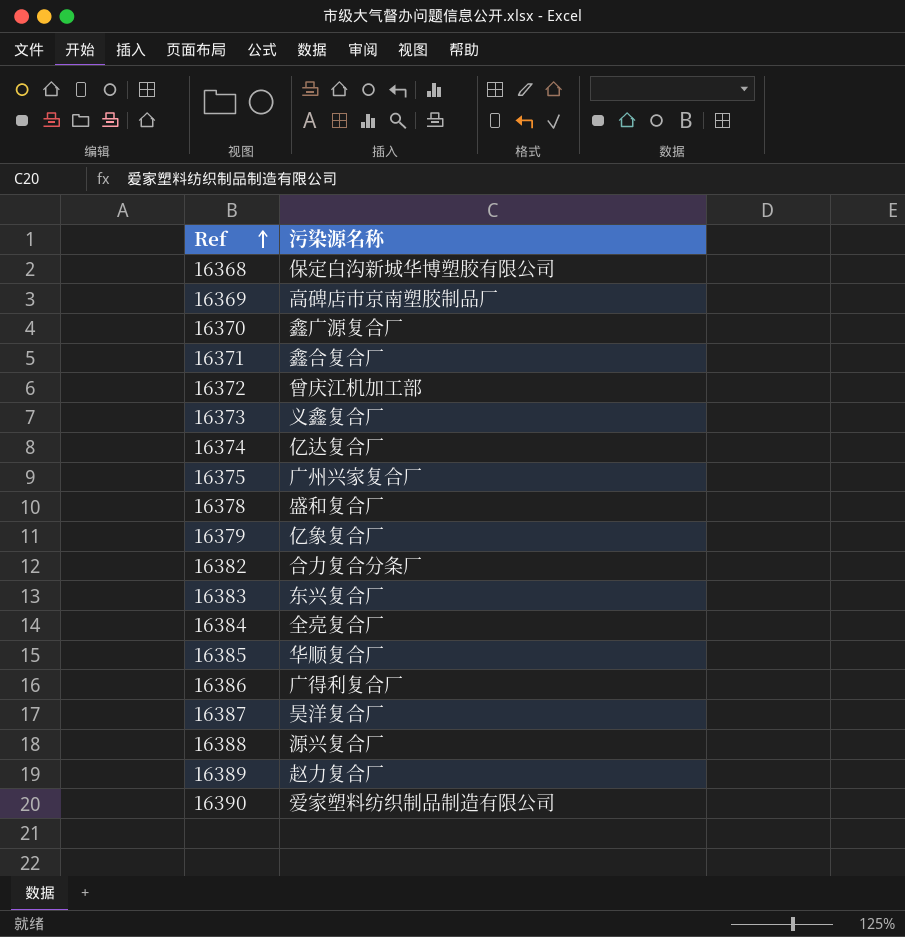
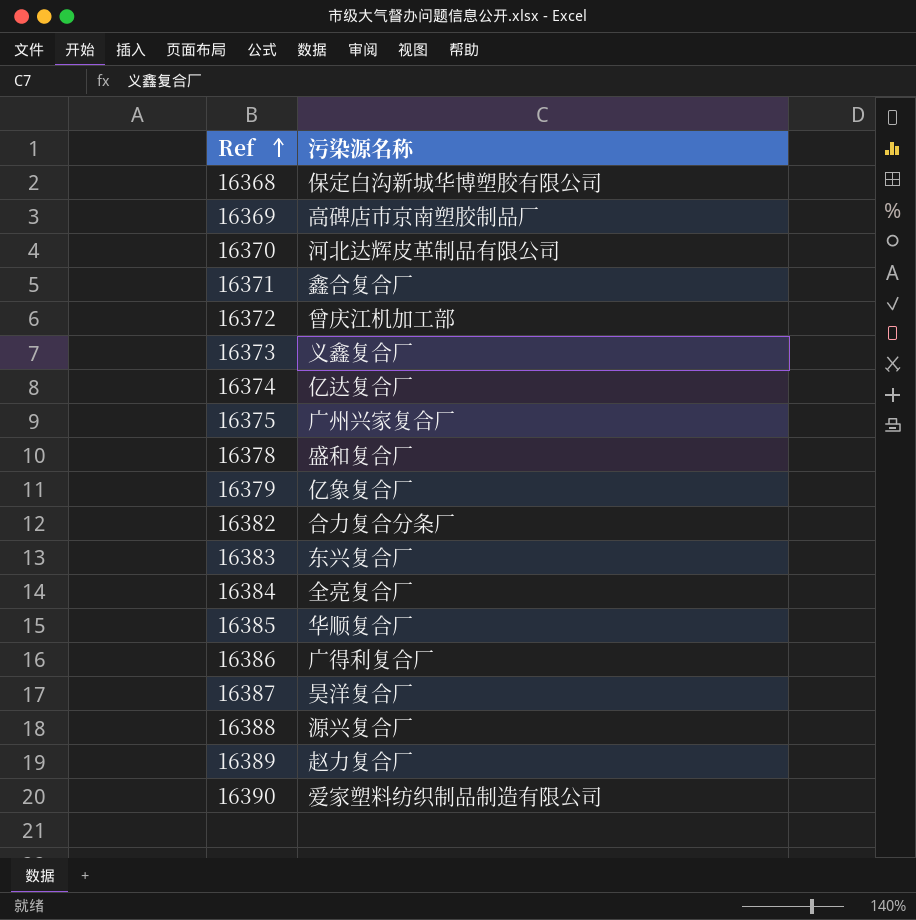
16370 | 污染源名称: 鑫广源复合厂 -> 河北达辉皮革制品有限公司

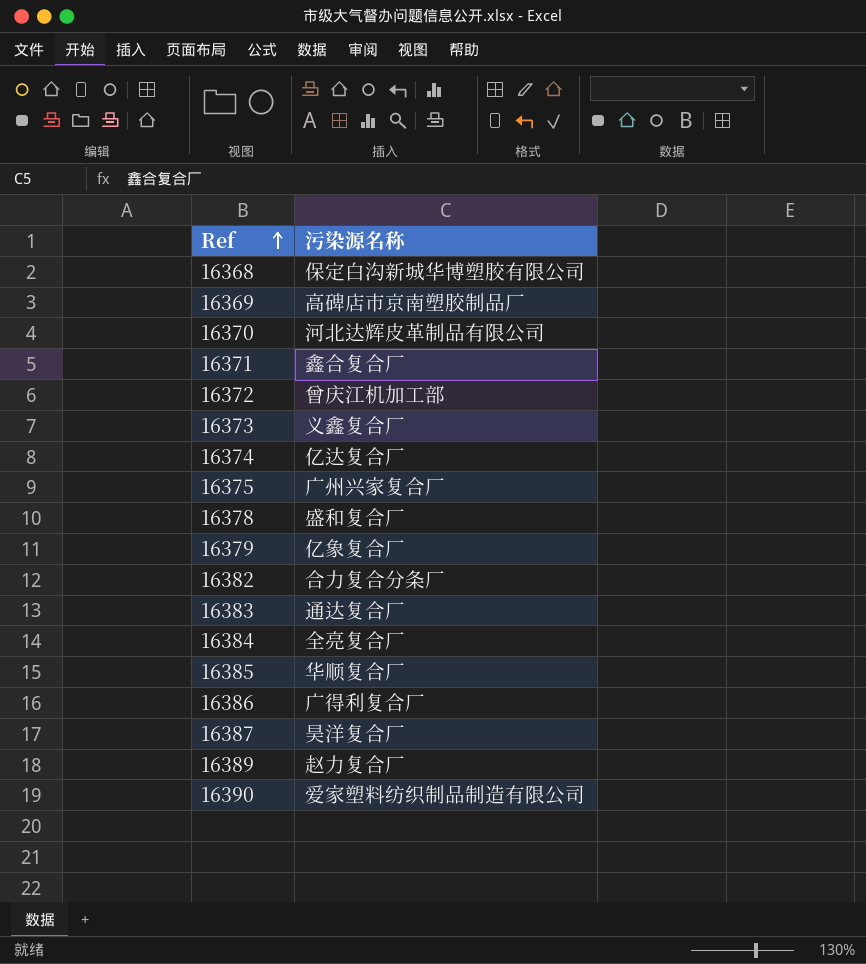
row 16388: 源兴复合厂 -> none
16383 | 污染源名称: 东兴复合厂 -> 通达复合厂

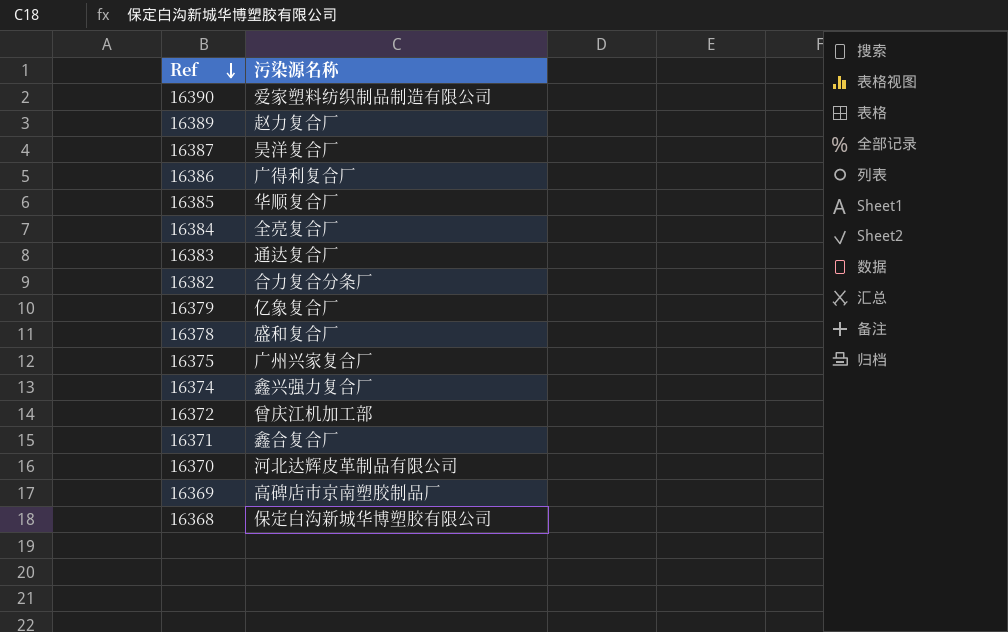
row order: Ref ascending -> Ref descending
row 16373: 义鑫复合厂 -> none
16374 | 污染源名称: 亿达复合厂 -> 鑫兴强力复合厂

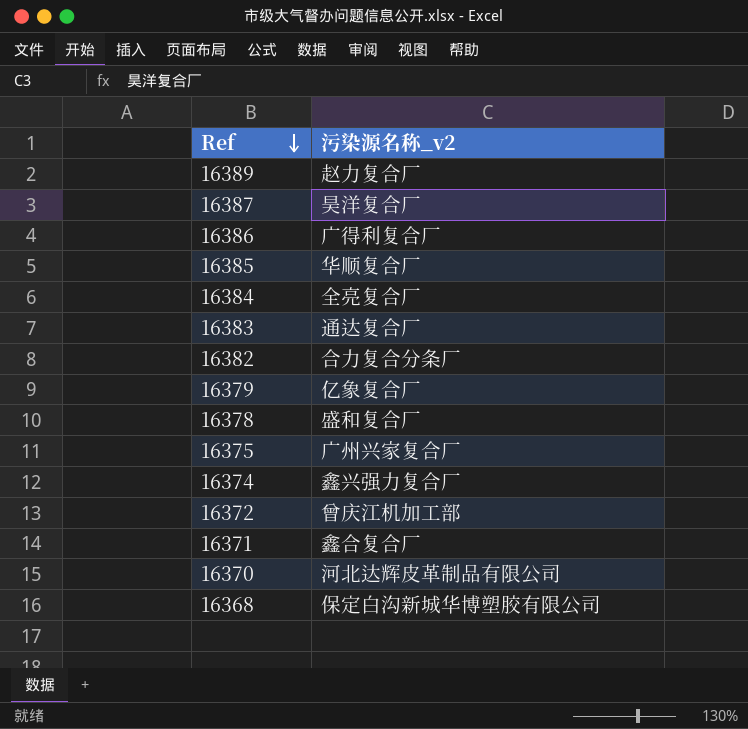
column name: 污染源名称 -> 污染源名称_v2
row 16390: 爱家塑料纺织制品制造有限公司 -> none
row 16369: 高碑店市京南塑胶制品厂 -> none

